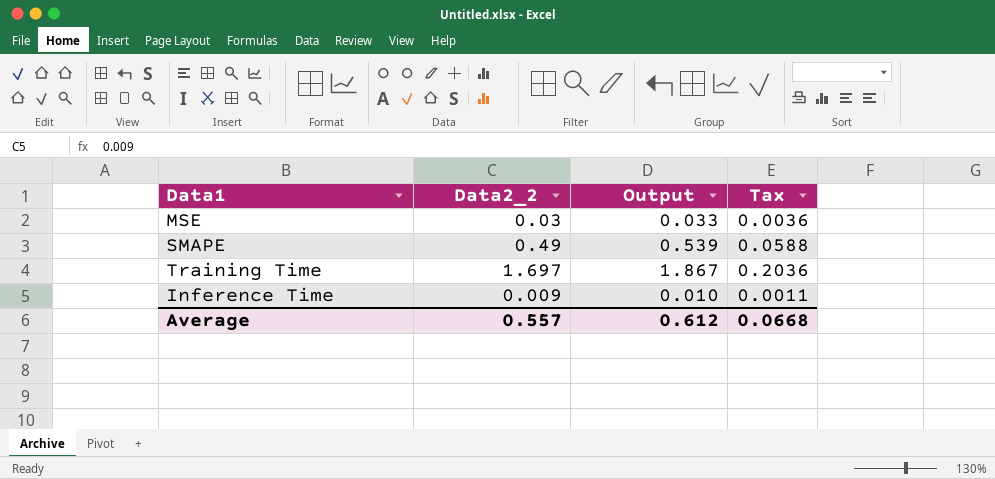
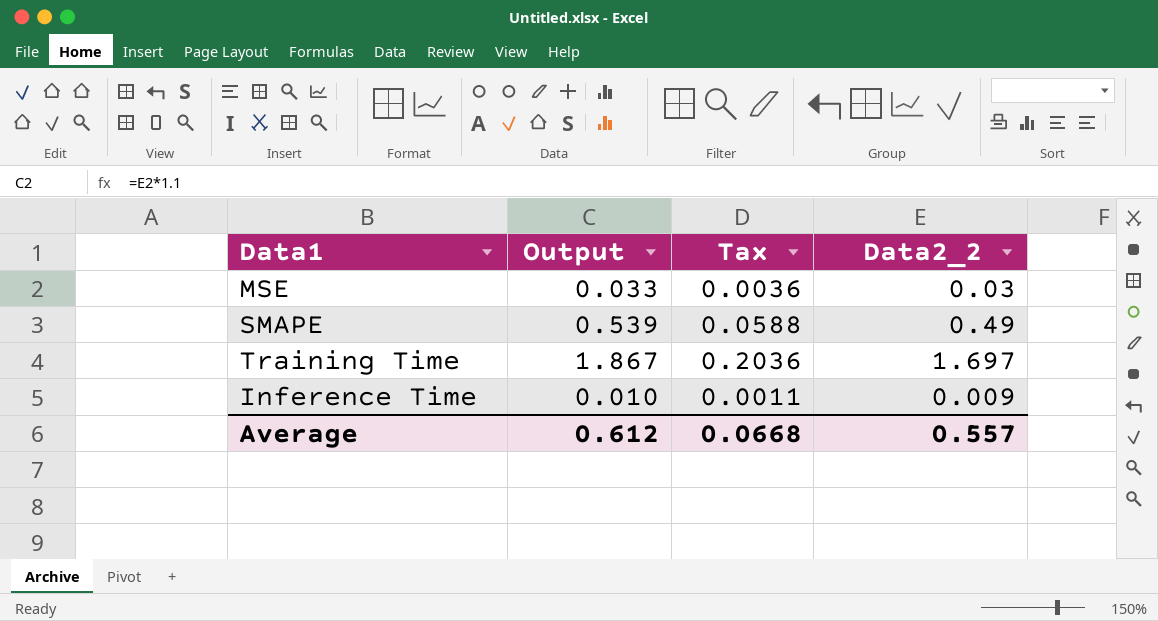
column Data2_2 | position: 2 -> 4

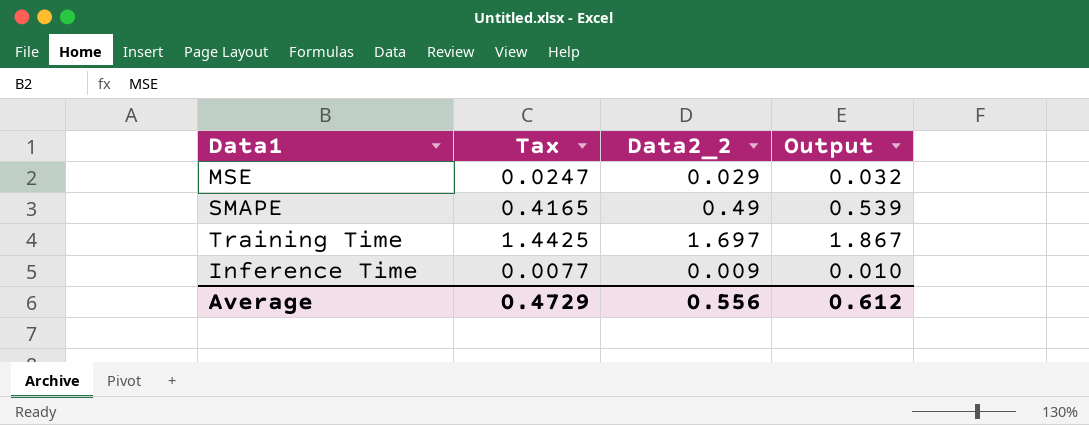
column Tax | formula: [Data2_2] * 0.12 -> [Data2_2] * 0.85
column Output | position: 2 -> 4
MSE | Data2_2: 0.03 -> 0.029
MSE | Output: 0.033 -> 0.032
Average | Tax: 0.0668 -> 0.4729
Average | Data2_2: 0.557 -> 0.556

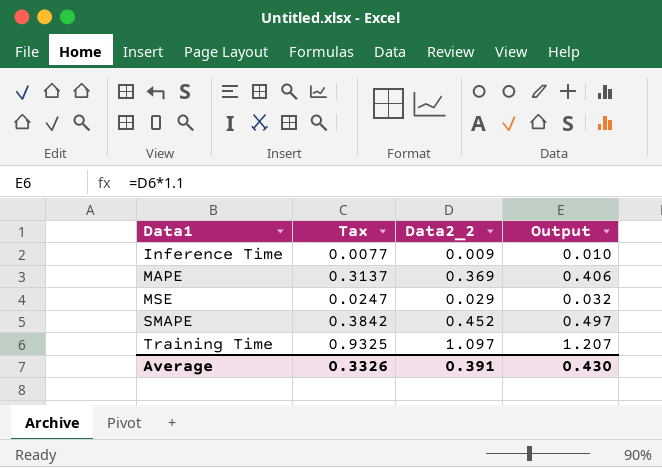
row order: none -> Data1 ascending
row MAPE: none -> 0.3137 | 0.369 | 0.406
SMAPE | Tax: 0.4165 -> 0.3842
SMAPE | Data2_2: 0.49 -> 0.452
SMAPE | Output: 0.539 -> 0.497
Training Time | Tax: 1.4425 -> 0.9325
Training Time | Data2_2: 1.697 -> 1.097
Training Time | Output: 1.867 -> 1.207
Average | Tax: 0.4729 -> 0.3326
Average | Data2_2: 0.556 -> 0.391
Average | Output: 0.612 -> 0.430

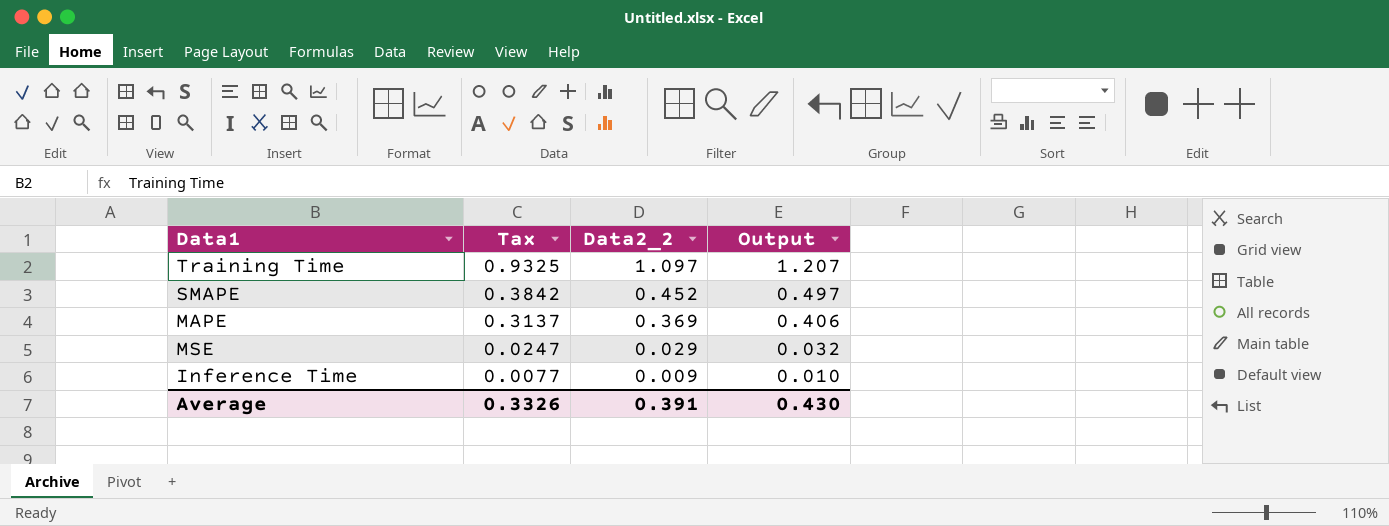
row order: Data1 ascending -> Tax descending

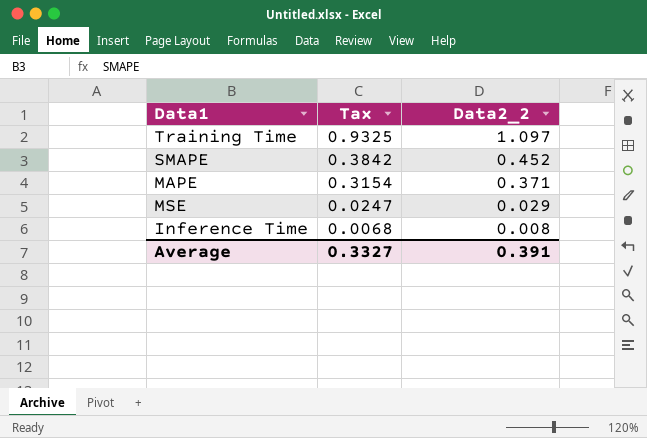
column Output | formula: [Data2_2] * 1.1 -> none
MAPE | Tax: 0.3137 -> 0.3154
MAPE | Data2_2: 0.369 -> 0.371
Inference Time | Tax: 0.0077 -> 0.0068
Inference Time | Data2_2: 0.009 -> 0.008
Average | Tax: 0.3326 -> 0.3327

